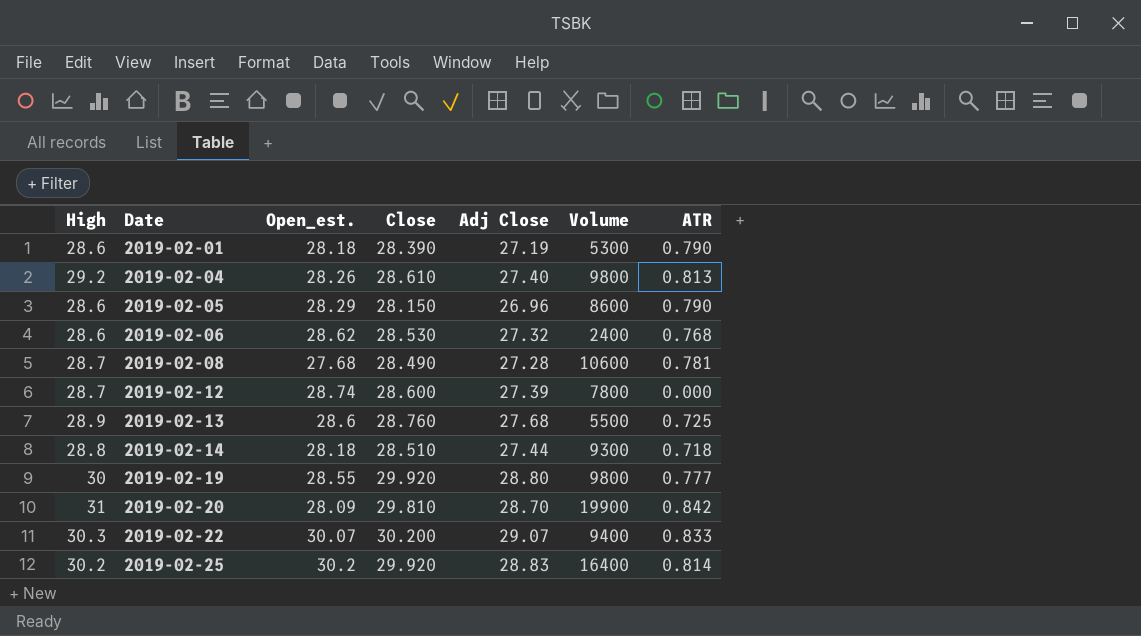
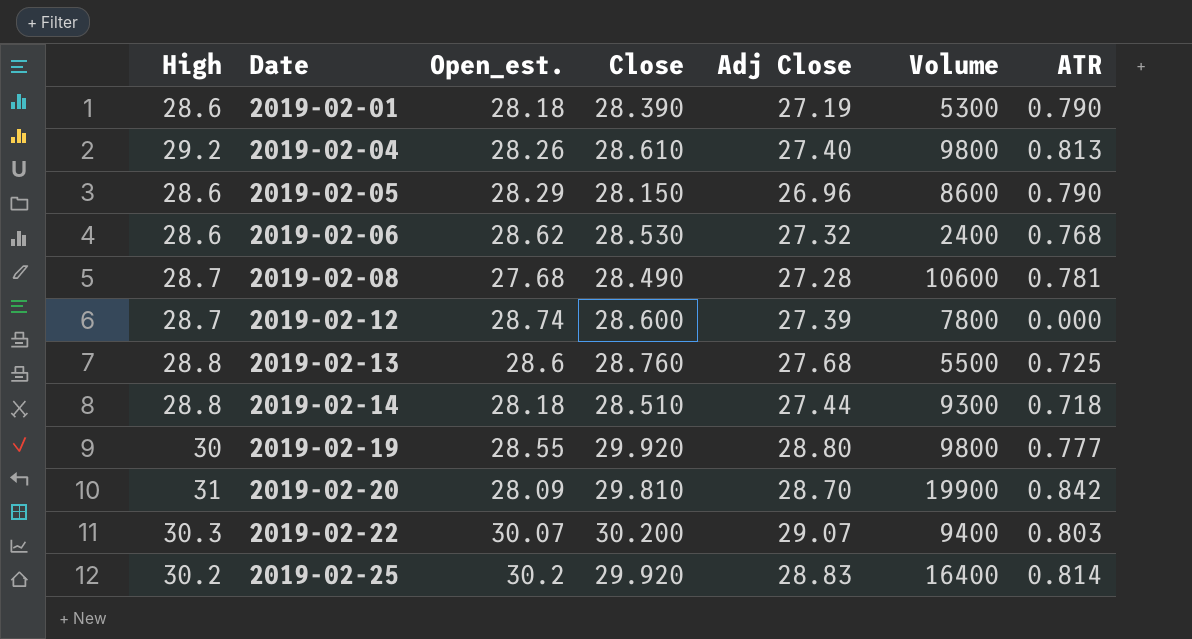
2019-02-13 | High: 28.9 -> 28.8
2019-02-22 | ATR: 0.833 -> 0.803

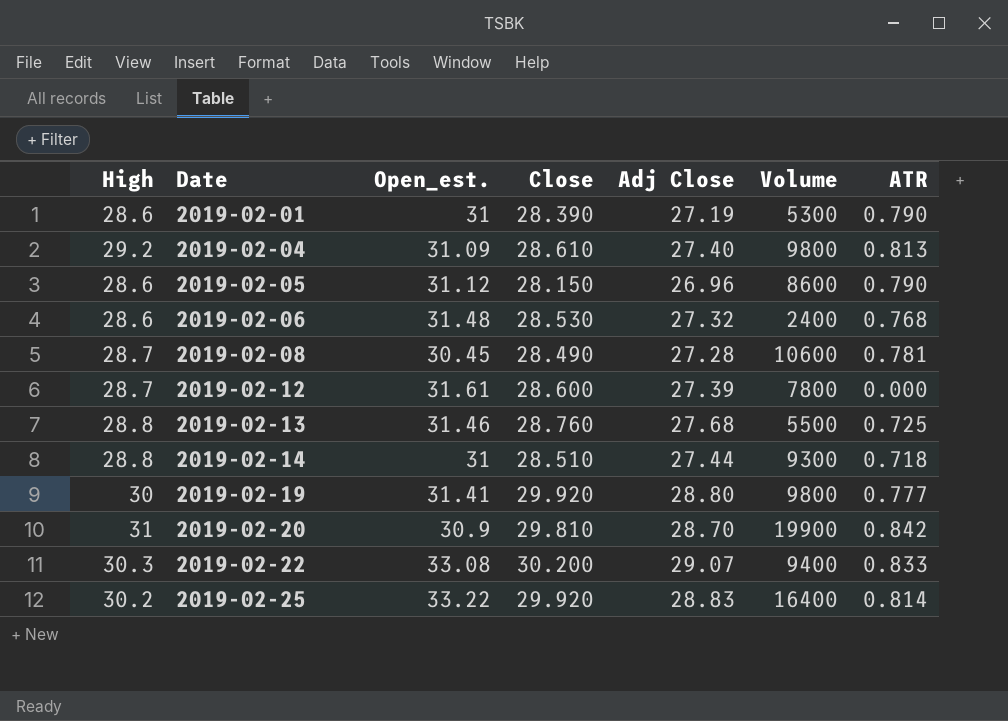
2019-02-01 | Open_est.: 28.18 -> 31
2019-02-04 | Open_est.: 28.26 -> 31.09
2019-02-05 | Open_est.: 28.29 -> 31.12
2019-02-06 | Open_est.: 28.62 -> 31.48
2019-02-08 | Open_est.: 27.68 -> 30.45
2019-02-12 | Open_est.: 28.74 -> 31.61
2019-02-13 | Open_est.: 28.6 -> 31.46
2019-02-14 | Open_est.: 28.18 -> 31
2019-02-19 | Open_est.: 28.55 -> 31.41
2019-02-20 | Open_est.: 28.09 -> 30.9
2019-02-22 | Open_est.: 30.07 -> 33.08
2019-02-22 | ATR: 0.803 -> 0.833
2019-02-25 | Open_est.: 30.2 -> 33.22

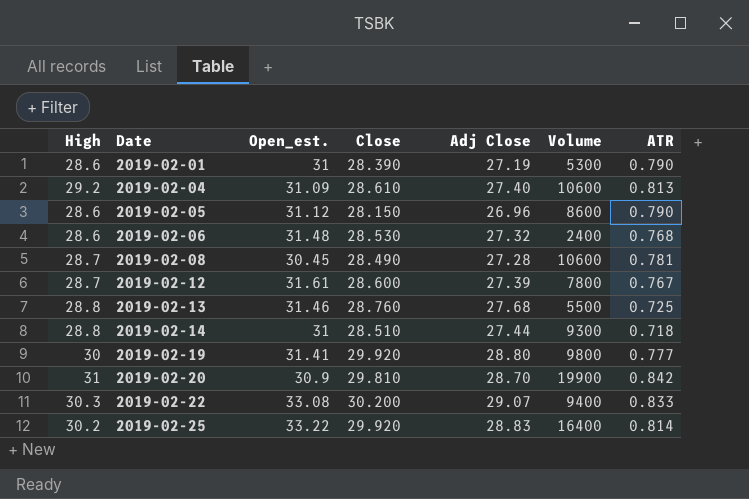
2019-02-04 | Volume: 9800 -> 10600
2019-02-12 | ATR: 0.000 -> 0.767

